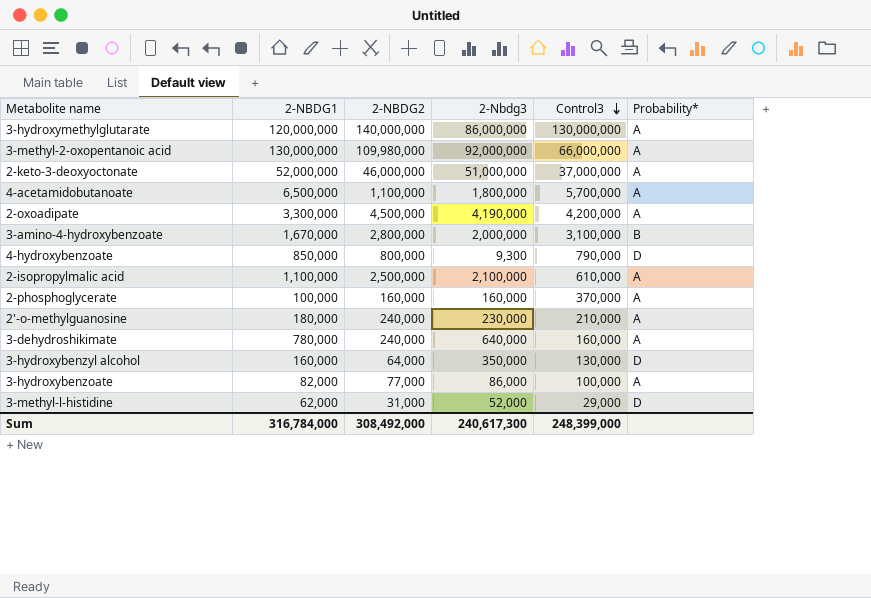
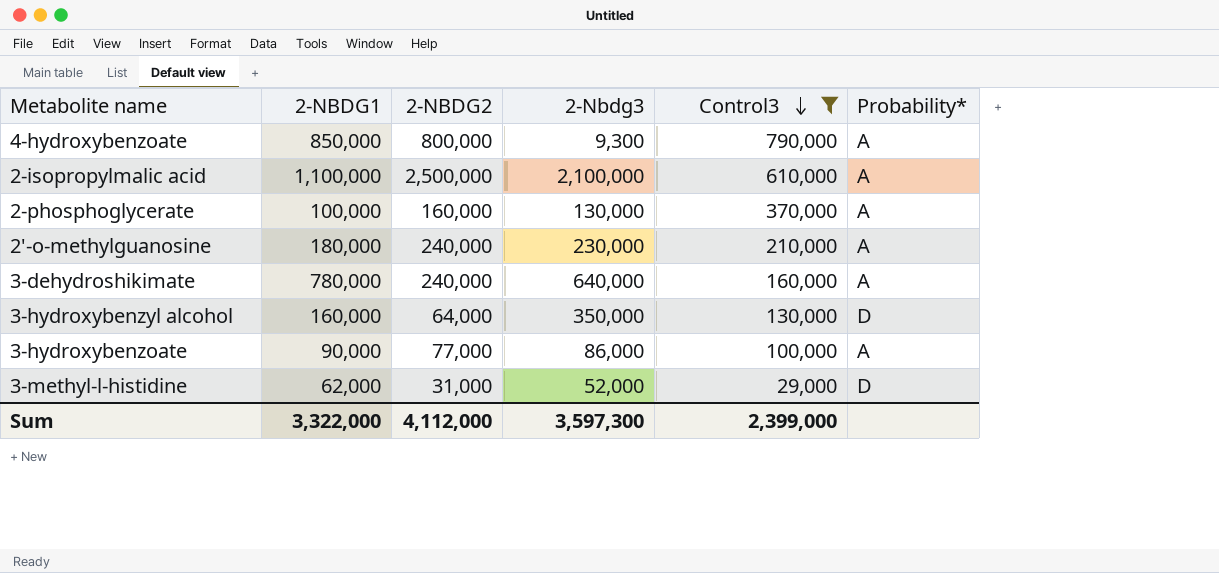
filter: none -> Control3 <= 790,000
4-hydroxybenzoate | Probability*: D -> A
2-phosphoglycerate | 2-Nbdg3: 160,000 -> 130,000
3-hydroxybenzoate | 2-NBDG1: 82,000 -> 90,000
Sum | 2-NBDG1: 316,784,000 -> 3,322,000
Sum | 2-NBDG2: 308,492,000 -> 4,112,000
Sum | 2-Nbdg3: 240,617,300 -> 3,597,300
Sum | Control3: 248,399,000 -> 2,399,000

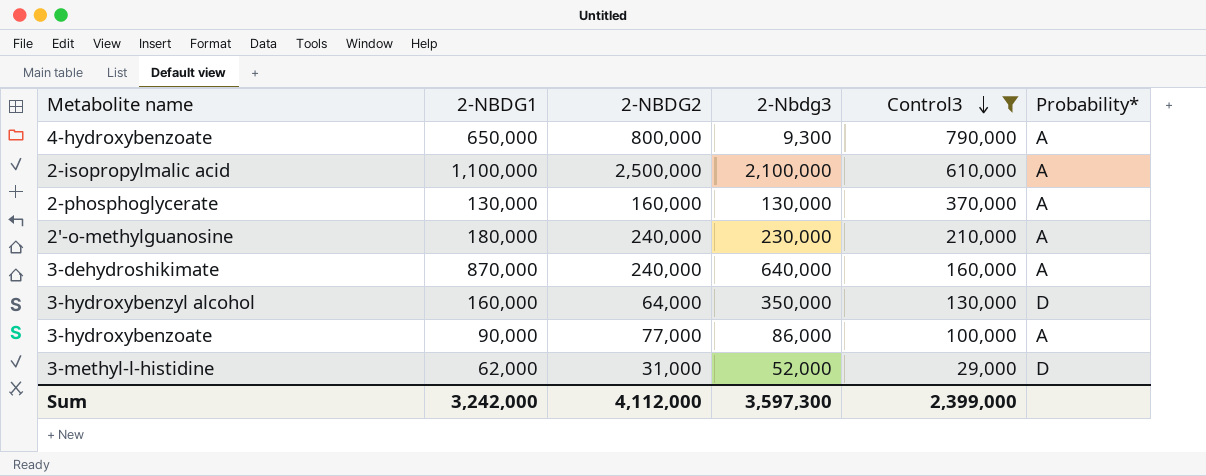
4-hydroxybenzoate | 2-NBDG1: 850,000 -> 650,000
2-phosphoglycerate | 2-NBDG1: 100,000 -> 130,000
3-dehydroshikimate | 2-NBDG1: 780,000 -> 870,000
Sum | 2-NBDG1: 3,322,000 -> 3,242,000

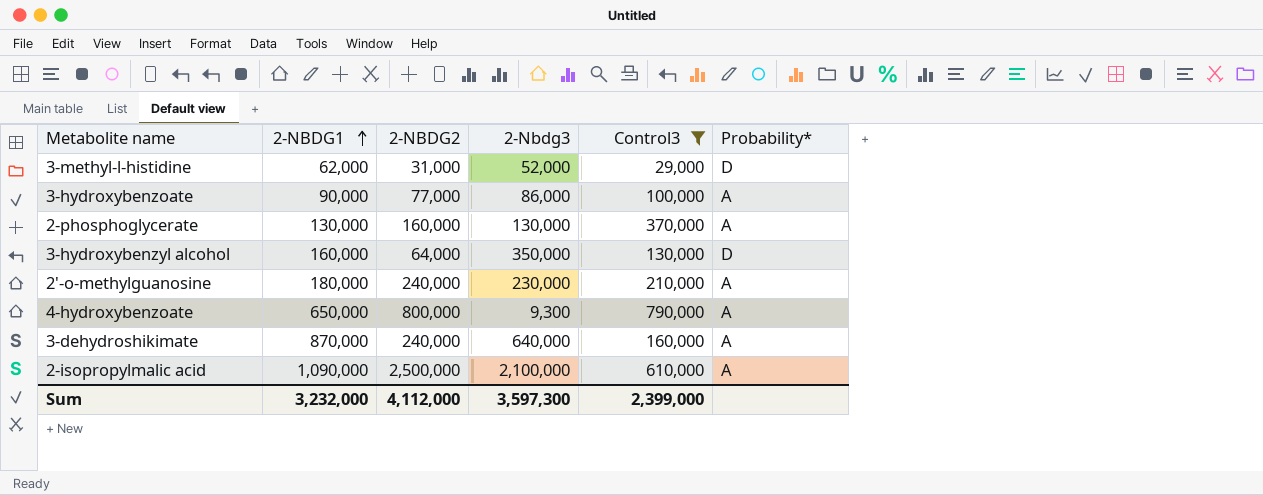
row order: Control3 descending -> 2-NBDG1 ascending
2-isopropylmalic acid | 2-NBDG1: 1,100,000 -> 1,090,000
Sum | 2-NBDG1: 3,242,000 -> 3,232,000

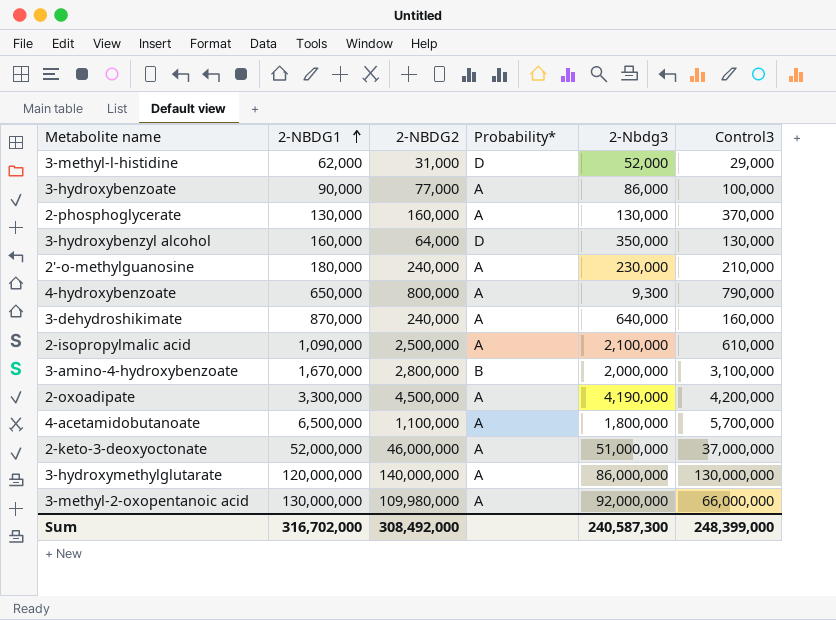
filter: Control3 <= 790,000 -> none
column Probability* | position: 6 -> 4
Sum | 2-NBDG1: 3,232,000 -> 316,702,000
Sum | 2-NBDG2: 4,112,000 -> 308,492,000
Sum | 2-Nbdg3: 3,597,300 -> 240,587,300
Sum | Control3: 2,399,000 -> 248,399,000

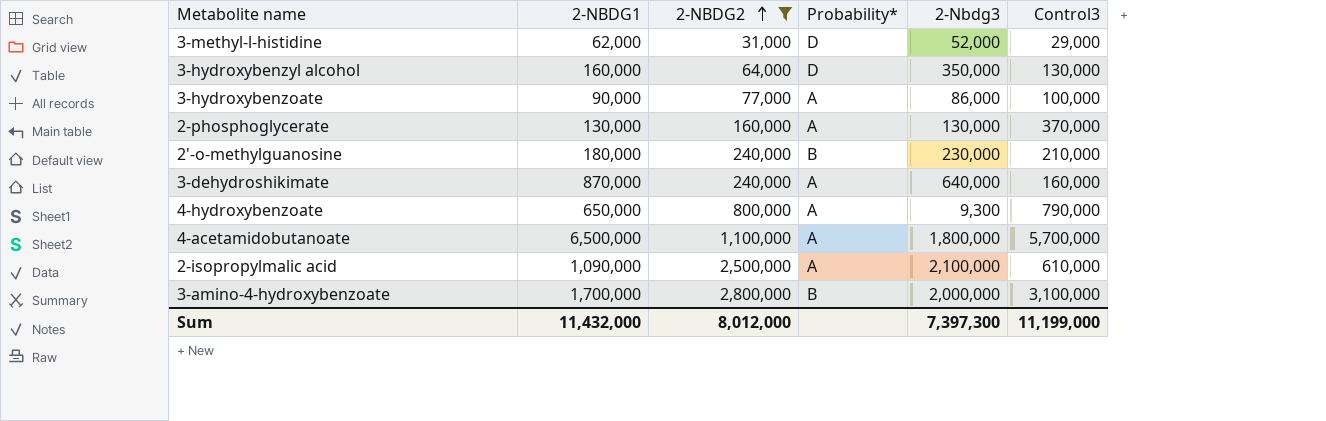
filter: none -> 2-NBDG2 <= 2,800,000
row order: 2-NBDG1 ascending -> 2-NBDG2 ascending
2'-o-methylguanosine | Probability*: A -> B
3-amino-4-hydroxybenzoate | 2-NBDG1: 1,670,000 -> 1,700,000
Sum | 2-NBDG1: 316,702,000 -> 11,432,000
Sum | 2-NBDG2: 308,492,000 -> 8,012,000
Sum | 2-Nbdg3: 240,587,300 -> 7,397,300
Sum | Control3: 248,399,000 -> 11,199,000

